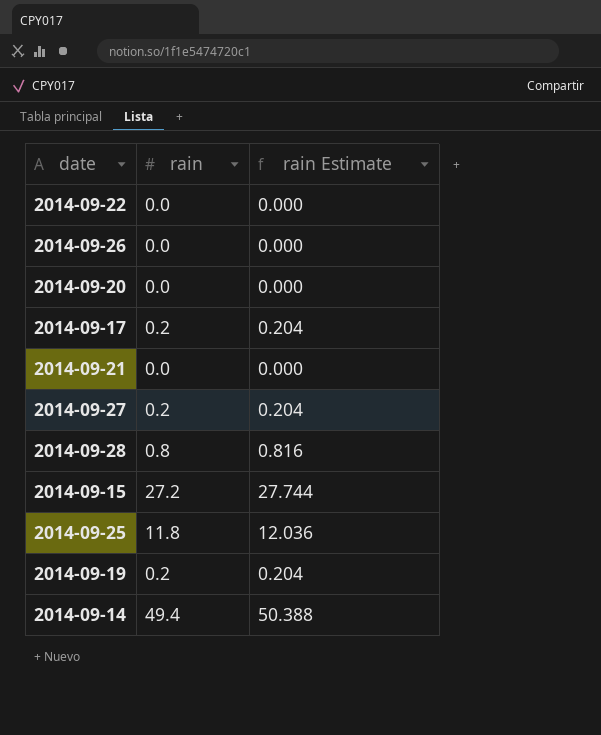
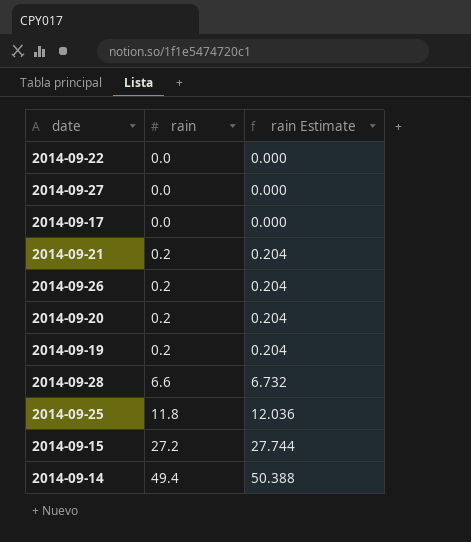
row order: none -> rain ascending
2014-09-27 | rain: 0.2 -> 0.0
2014-09-27 | rain Estimate: 0.204 -> 0.000
2014-09-17 | rain: 0.2 -> 0.0
2014-09-17 | rain Estimate: 0.204 -> 0.000
2014-09-21 | rain: 0.0 -> 0.2
2014-09-21 | rain Estimate: 0.000 -> 0.204
2014-09-26 | rain: 0.0 -> 0.2
2014-09-26 | rain Estimate: 0.000 -> 0.204
2014-09-20 | rain: 0.0 -> 0.2
2014-09-20 | rain Estimate: 0.000 -> 0.204
2014-09-28 | rain: 0.8 -> 6.6
2014-09-28 | rain Estimate: 0.816 -> 6.732

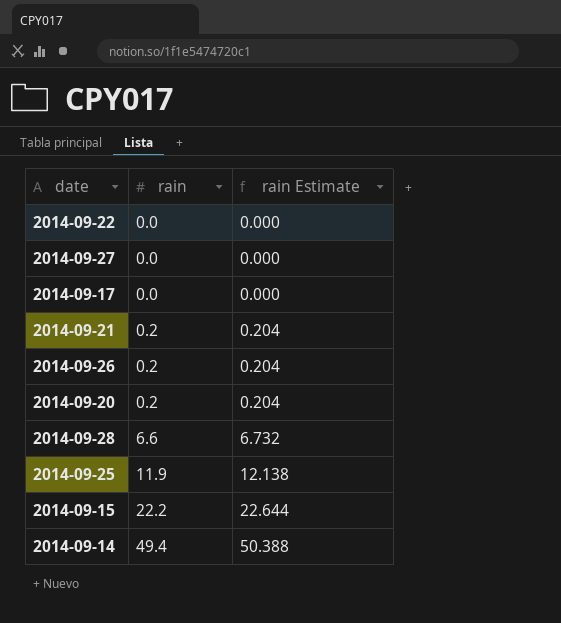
row 2014-09-19: 0.2 | 0.204 -> none
2014-09-25 | rain: 11.8 -> 11.9
2014-09-25 | rain Estimate: 12.036 -> 12.138
2014-09-15 | rain: 27.2 -> 22.2
2014-09-15 | rain Estimate: 27.744 -> 22.644

